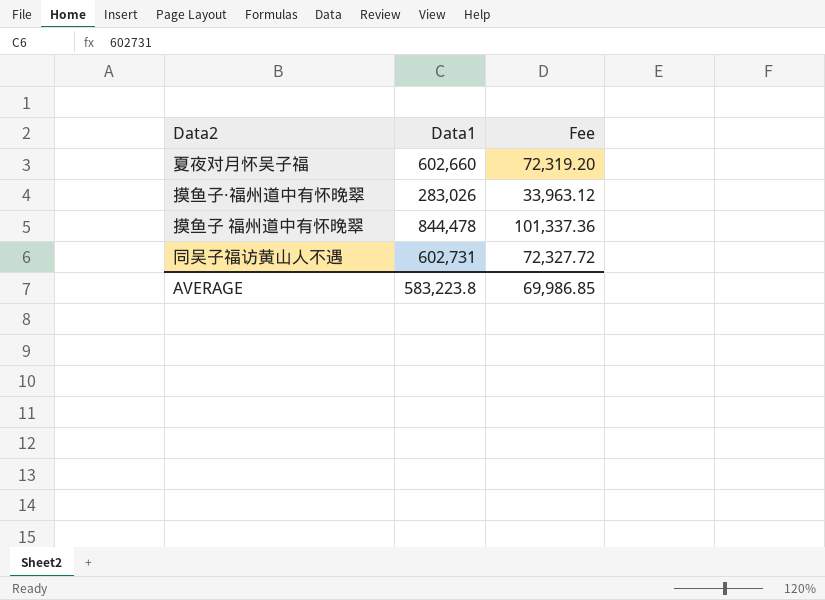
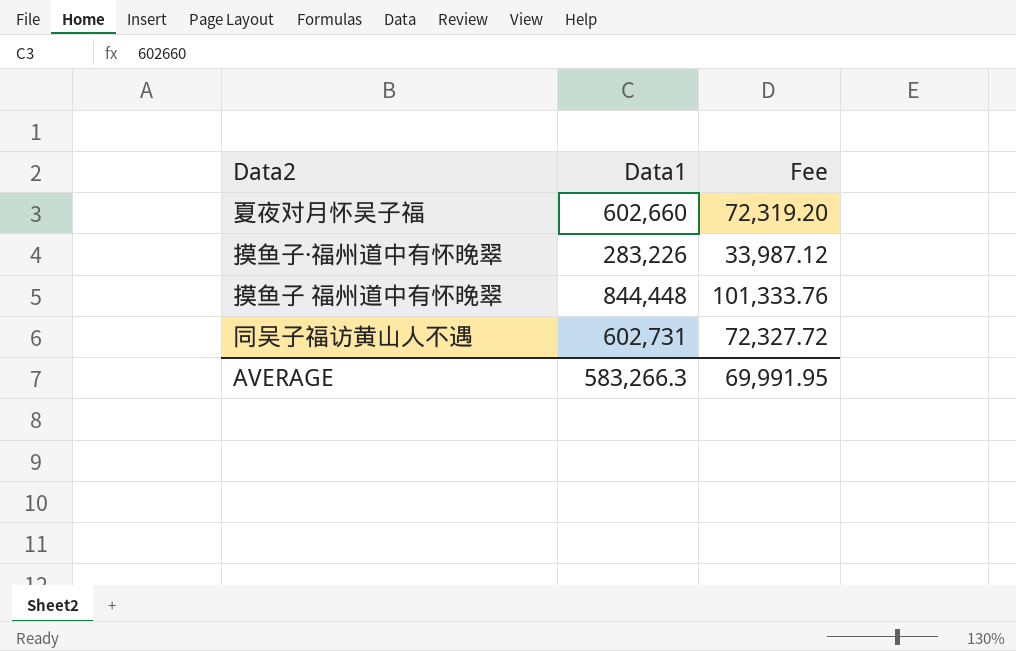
摸鱼子·福州道中有怀晚翠 | Data1: 283,026 -> 283,226
摸鱼子·福州道中有怀晚翠 | Fee: 33,963.12 -> 33,987.12
摸鱼子 福州道中有怀晚翠 | Data1: 844,478 -> 844,448
摸鱼子 福州道中有怀晚翠 | Fee: 101,337.36 -> 101,333.76
AVERAGE | Data1: 583,223.8 -> 583,266.3
AVERAGE | Fee: 69,986.85 -> 69,991.95

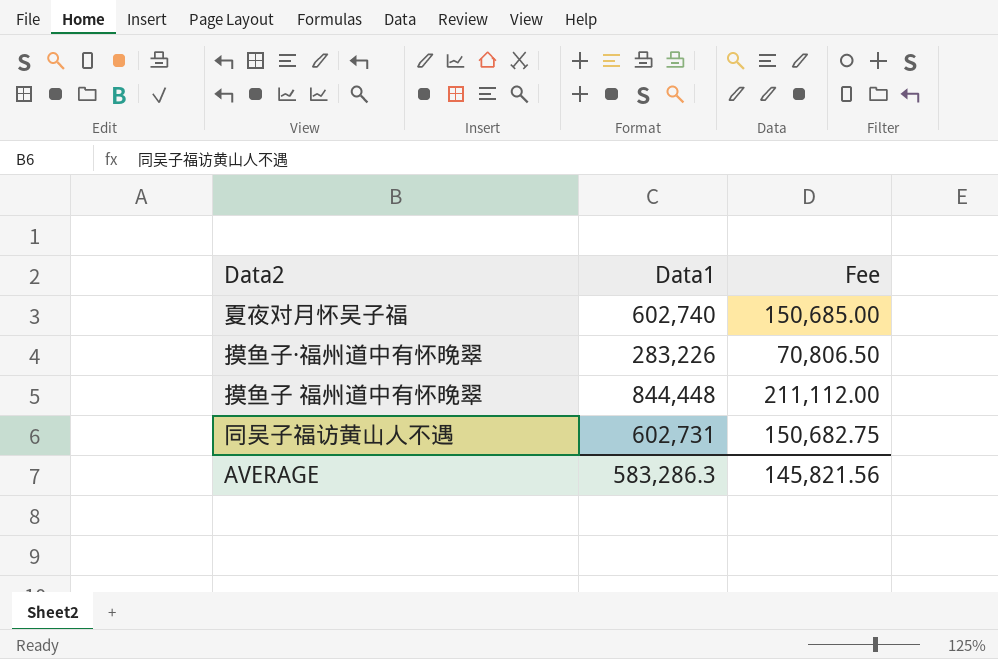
column Fee | formula: [Data1] * 0.12 -> [Data1] * 0.25
夏夜对月怀吴子福 | Data1: 602,660 -> 602,740
AVERAGE | Data1: 583,266.3 -> 583,286.3
AVERAGE | Fee: 69,991.95 -> 145,821.56

